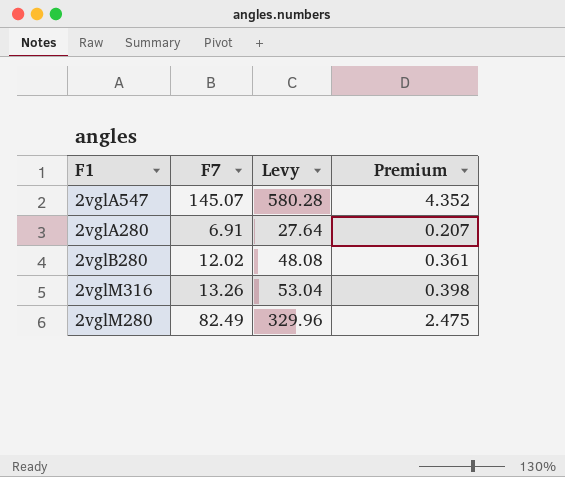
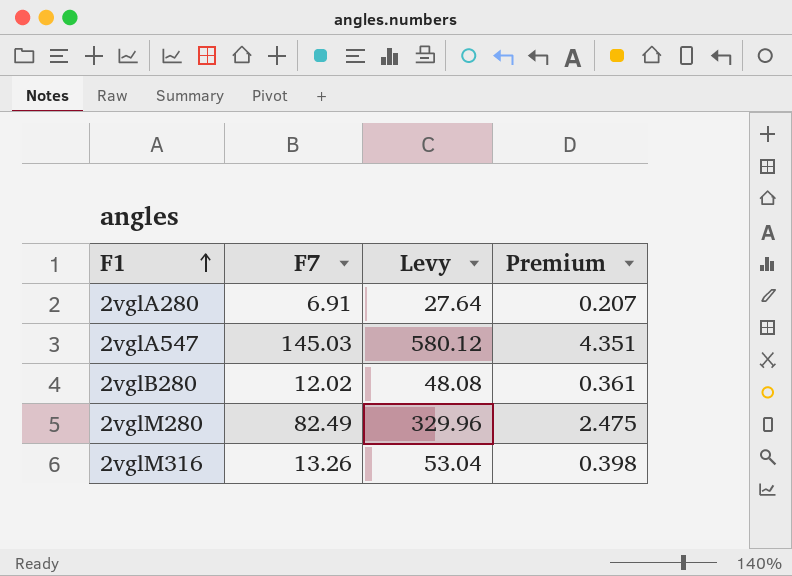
row order: none -> F1 ascending
2vglA547 | F7: 145.07 -> 145.03
2vglA547 | Levy: 580.28 -> 580.12
2vglA547 | Premium: 4.352 -> 4.351

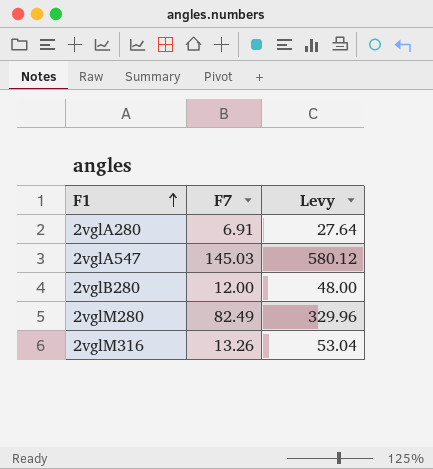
column Premium | formula: [F7] * 0.03 -> none
2vglB280 | F7: 12.02 -> 12.00
2vglB280 | Levy: 48.08 -> 48.00

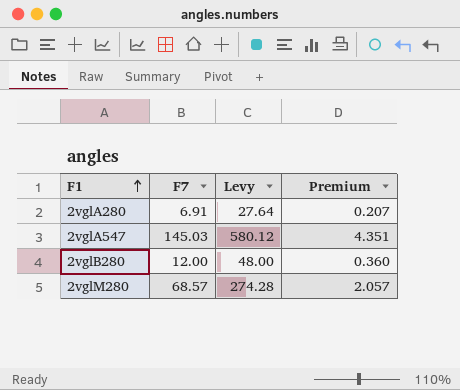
column Premium | formula: none -> [F7] * 0.03
row 2vglM316: 13.26 | 53.04 -> none
2vglM280 | F7: 82.49 -> 68.57
2vglM280 | Levy: 329.96 -> 274.28

